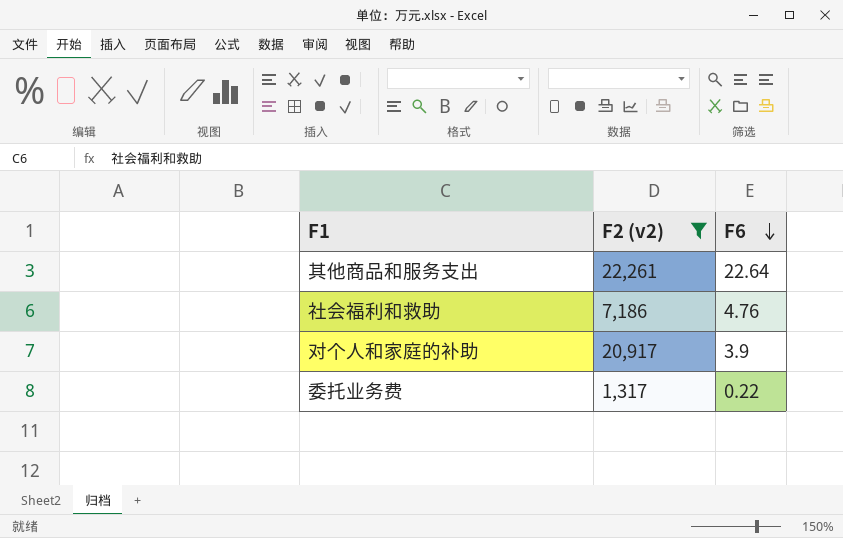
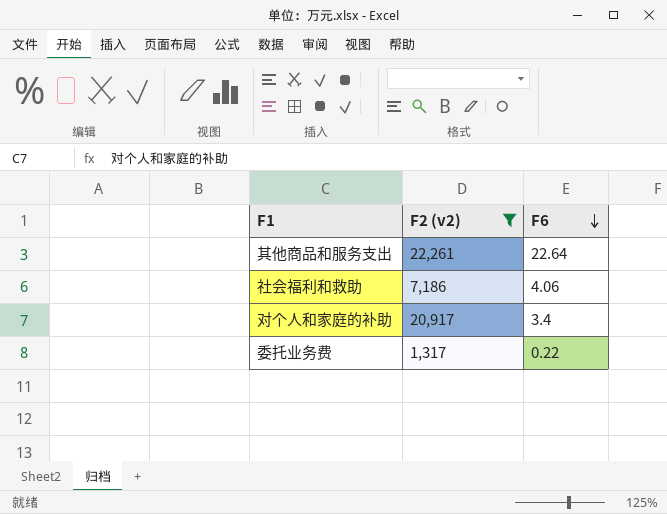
社会福利和救助 | F6: 4.76 -> 4.06
对个人和家庭的补助 | F6: 3.9 -> 3.4

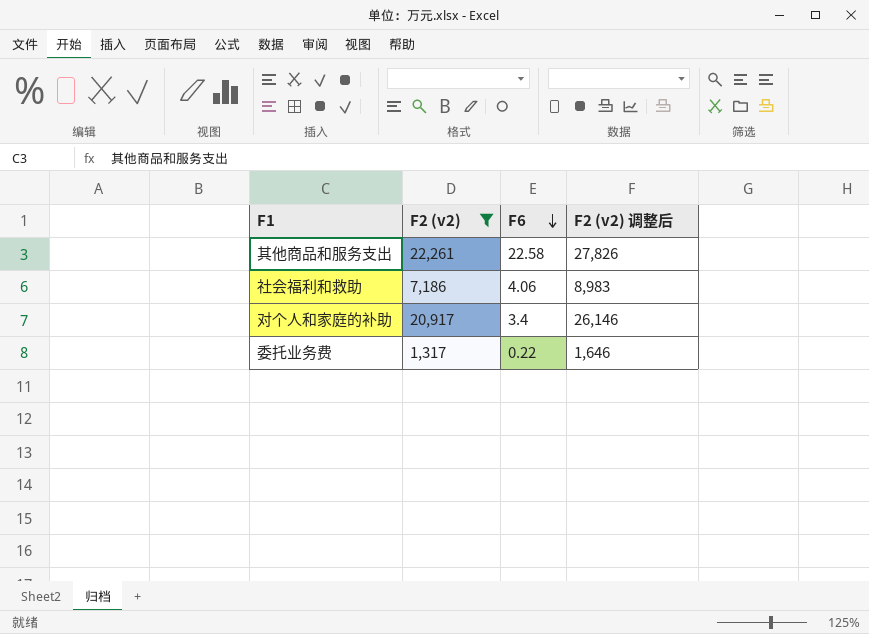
column F2 (v2) 调整后 | formula: none -> [F2 (v2)] * 1.25
其他商品和服务支出 | F6: 22.64 -> 22.58

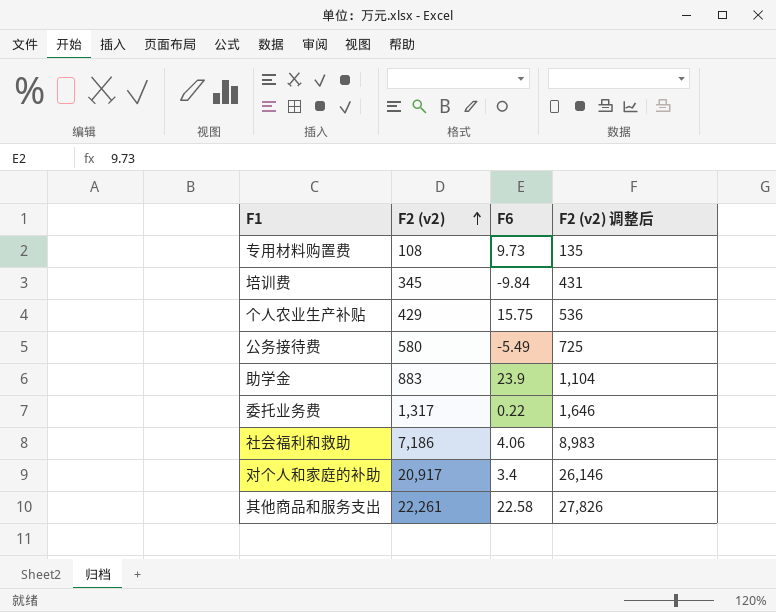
filter: F2 (v2) >= 1,317 -> none
row order: F6 descending -> F2 (v2) ascending

